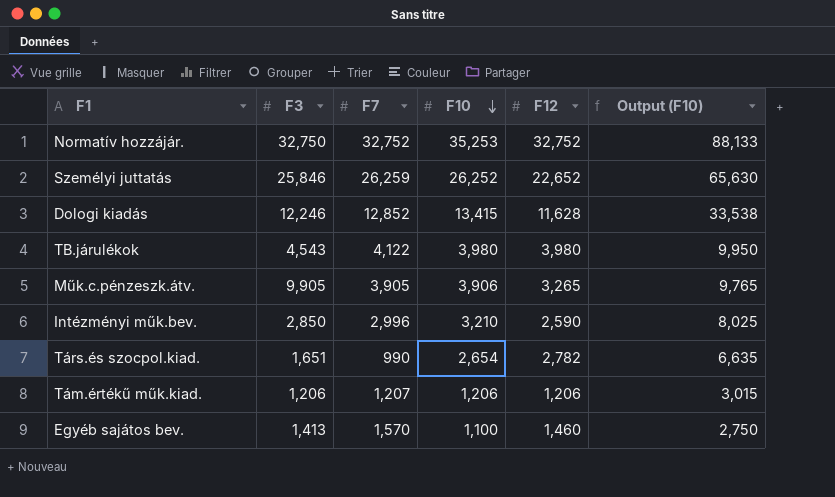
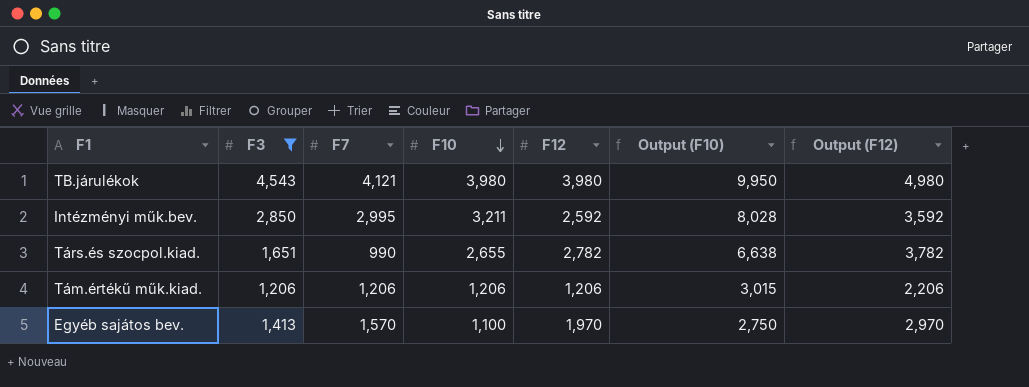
filter: none -> F3 <= 4,543
column Output (F12) | formula: none -> [F12] + 1000
TB.járulékok | F7: 4,122 -> 4,121
Intézményi műk.bev. | F7: 2,996 -> 2,995
Intézményi műk.bev. | F10: 3,210 -> 3,211
Intézményi műk.bev. | F12: 2,590 -> 2,592
Intézményi műk.bev. | Output (F10): 8,025 -> 8,028
Társ.és szocpol.kiad. | F10: 2,654 -> 2,655
Társ.és szocpol.kiad. | Output (F10): 6,635 -> 6,638
Tám.értékű műk.kiad. | F7: 1,207 -> 1,206
Egyéb sajátos bev. | F12: 1,460 -> 1,970

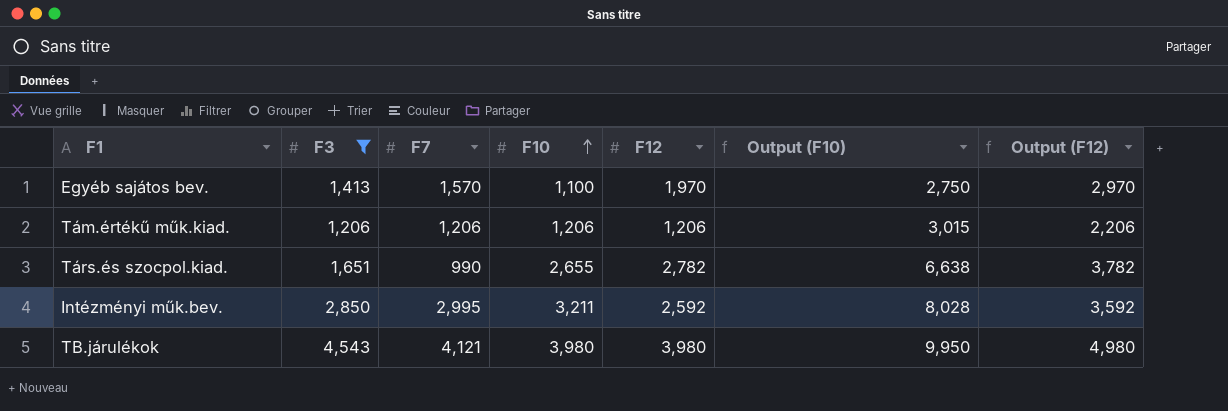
row order: F10 descending -> F10 ascending

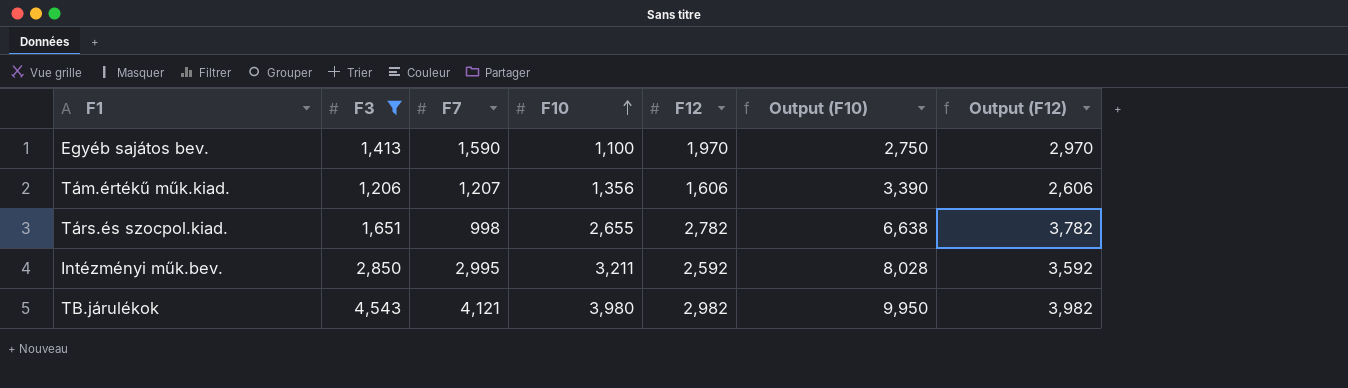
Egyéb sajátos bev. | F7: 1,570 -> 1,590
Tám.értékű műk.kiad. | F7: 1,206 -> 1,207
Tám.értékű műk.kiad. | F10: 1,206 -> 1,356
Tám.értékű műk.kiad. | F12: 1,206 -> 1,606
Tám.értékű műk.kiad. | Output (F10): 3,015 -> 3,390
Tám.értékű műk.kiad. | Output (F12): 2,206 -> 2,606
Társ.és szocpol.kiad. | F7: 990 -> 998
TB.járulékok | F12: 3,980 -> 2,982
TB.járulékok | Output (F12): 4,980 -> 3,982

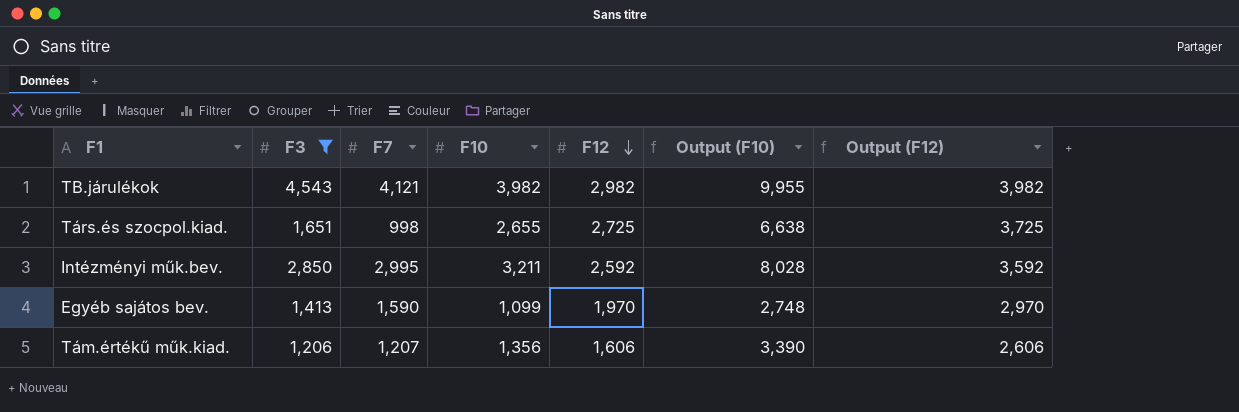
row order: F10 ascending -> F12 descending
TB.járulékok | F10: 3,980 -> 3,982
TB.járulékok | Output (F10): 9,950 -> 9,955
Társ.és szocpol.kiad. | F12: 2,782 -> 2,725
Társ.és szocpol.kiad. | Output (F12): 3,782 -> 3,725
Egyéb sajátos bev. | F10: 1,100 -> 1,099
Egyéb sajátos bev. | Output (F10): 2,750 -> 2,748

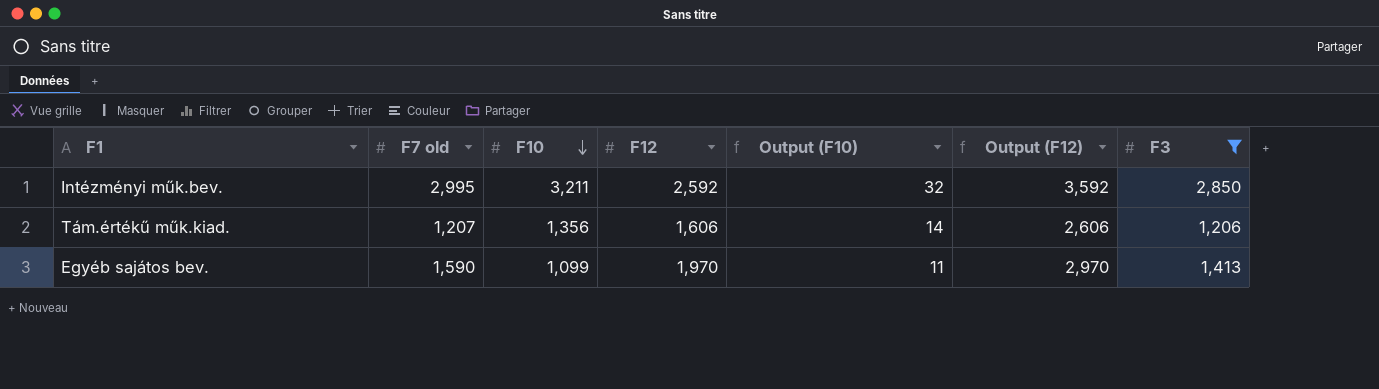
row order: F12 descending -> F10 descending
column name: F7 -> F7 old
column Output (F10) | formula: [F10] * 2.5 -> [F10] * 0.01
column F3 | position: 2 -> 7
row TB.járulékok: 4,543 | 4,121 | 3,982 | 2,982 | 9,955 | 3,982 -> none
row Társ.és szocpol.kiad.: 1,651 | 998 | 2,655 | 2,725 | 6,638 | 3,725 -> none

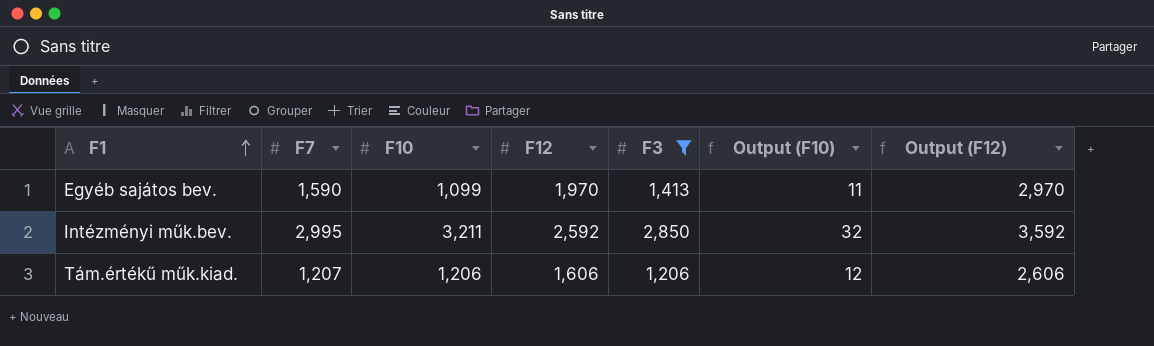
row order: F10 descending -> F1 ascending
column name: F7 old -> F7
column F3 | position: 7 -> 5
Tám.értékű műk.kiad. | F10: 1,356 -> 1,206
Tám.értékű műk.kiad. | Output (F10): 14 -> 12

